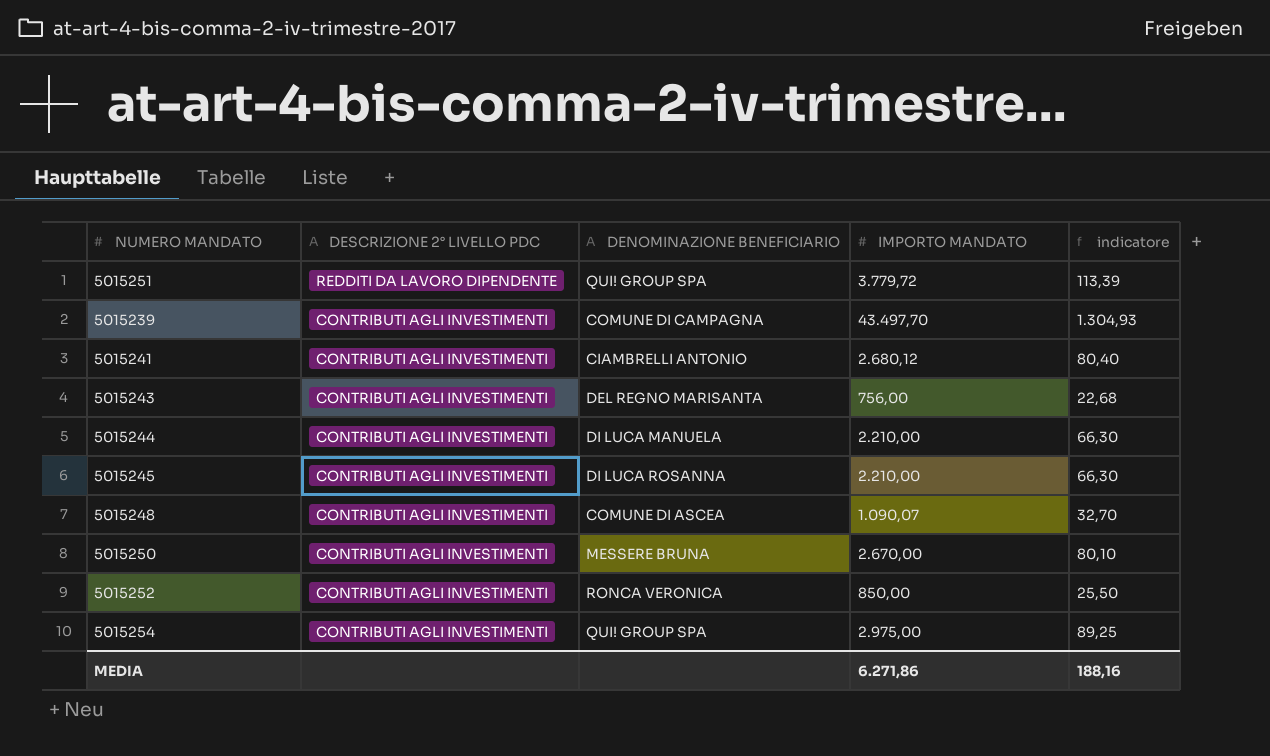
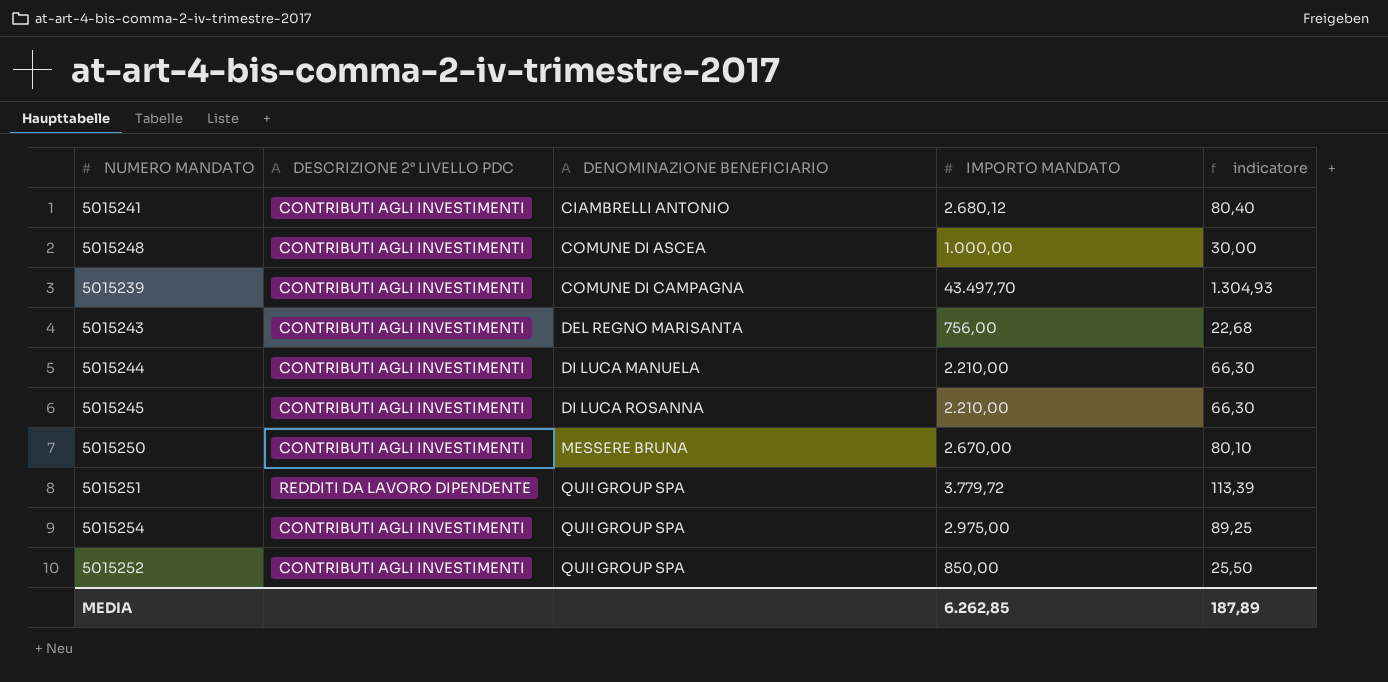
row order: DESCRIZIONE 2° LIVELLO PDC descending -> DENOMINAZIONE BENEFICIARIO ascending
5015248 | IMPORTO MANDATO: 1.090,07 -> 1.000,00
5015248 | indicatore: 32,70 -> 30,00
5015252 | DENOMINAZIONE BENEFICIARIO: RONCA VERONICA -> QUI! GROUP SPA
MEDIA | IMPORTO MANDATO: 6.271,86 -> 6.262,85
MEDIA | indicatore: 188,16 -> 187,89

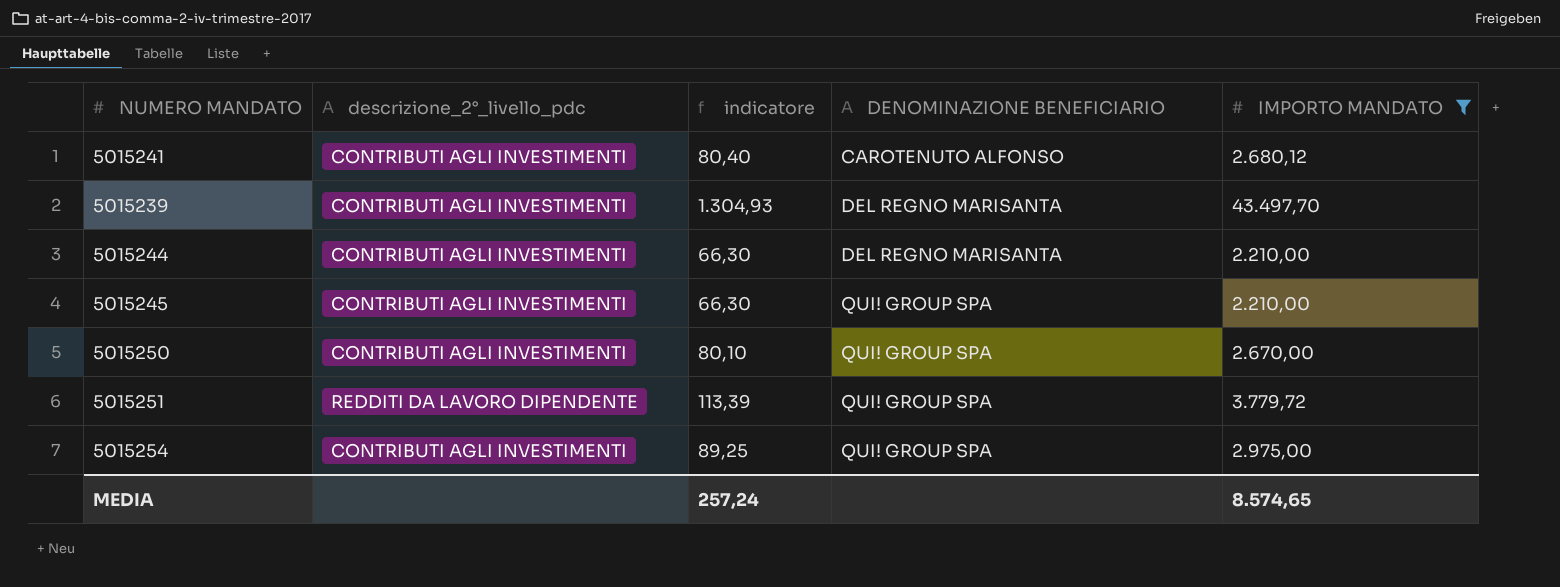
filter: none -> IMPORTO MANDATO >= 2.210,00
column name: DESCRIZIONE 2° LIVELLO PDC -> descrizione_2°_livello_pdc
column indicatore | position: 5 -> 3
5015241 | DENOMINAZIONE BENEFICIARIO: CIAMBRELLI ANTONIO -> CAROTENUTO ALFONSO
5015239 | DENOMINAZIONE BENEFICIARIO: COMUNE DI CAMPAGNA -> DEL REGNO MARISANTA
5015244 | DENOMINAZIONE BENEFICIARIO: DI LUCA MANUELA -> DEL REGNO MARISANTA
5015245 | DENOMINAZIONE BENEFICIARIO: DI LUCA ROSANNA -> QUI! GROUP SPA
5015250 | DENOMINAZIONE BENEFICIARIO: MESSERE BRUNA -> QUI! GROUP SPA
MEDIA | indicatore: 187,89 -> 257,24
MEDIA | IMPORTO MANDATO: 6.262,85 -> 8.574,65

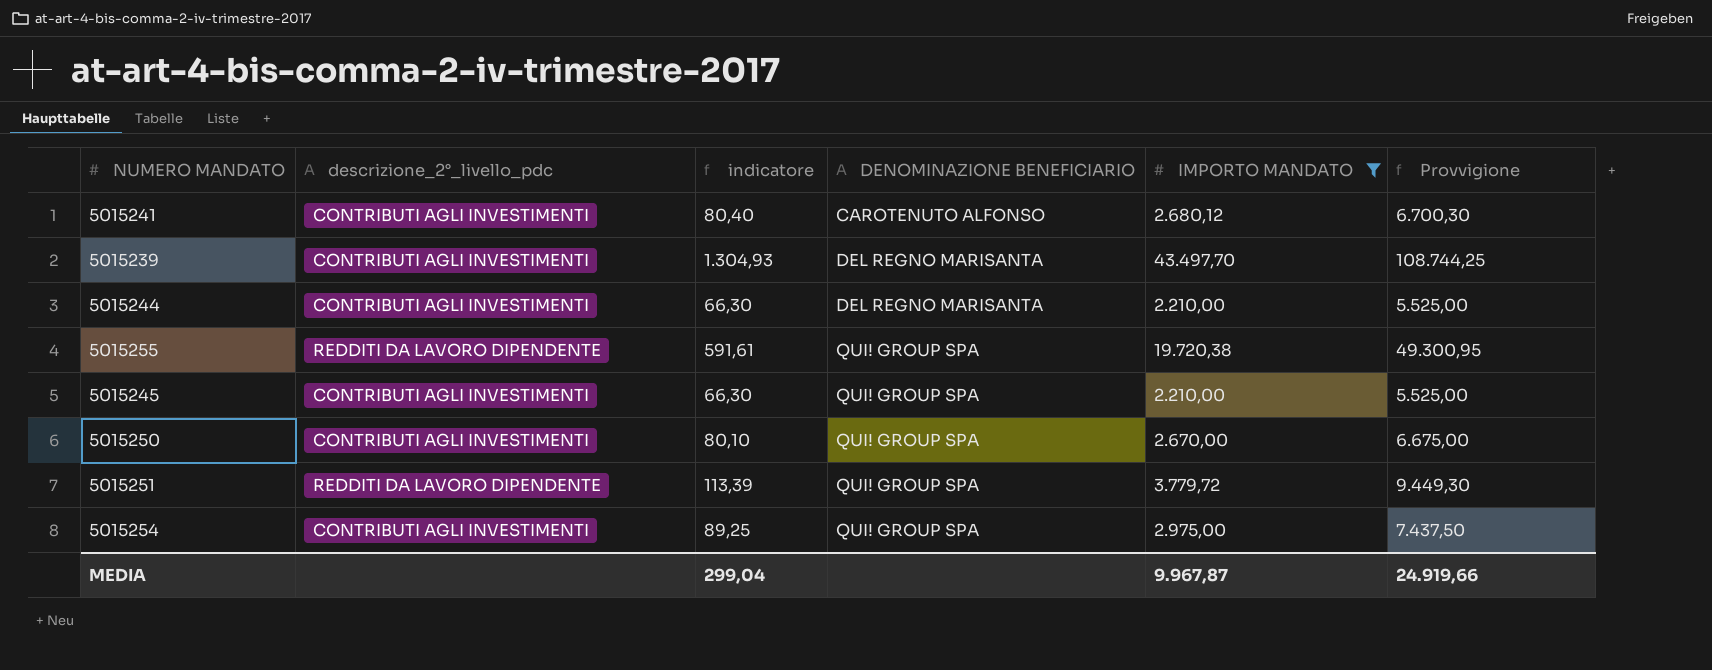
column Provvigione | formula: none -> [IMPORTO MANDATO] * 2,5
row 5015255: none -> REDDITI DA LAVORO DIPENDENTE | 591,61 | QUI! GROUP SPA | 19.720,38 | 49.300,95
MEDIA | indicatore: 257,24 -> 299,04
MEDIA | IMPORTO MANDATO: 8.574,65 -> 9.967,87

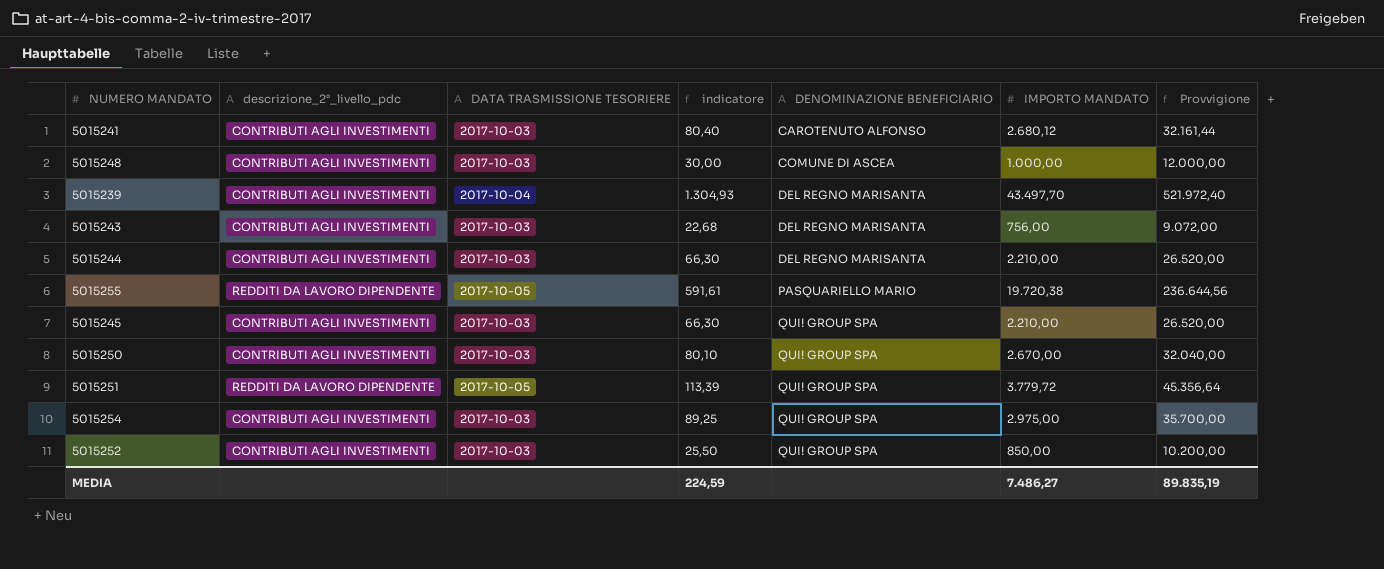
filter: IMPORTO MANDATO >= 2.210,00 -> none
column DATA TRASMISSIONE TESORIERE | position: none -> 3
column Provvigione | formula: [IMPORTO MANDATO] * 2,5 -> [IMPORTO MANDATO] * 12
5015255 | DENOMINAZIONE BENEFICIARIO: QUI! GROUP SPA -> PASQUARIELLO MARIO
MEDIA | indicatore: 299,04 -> 224,59
MEDIA | IMPORTO MANDATO: 9.967,87 -> 7.486,27
MEDIA | Provvigione: 24.919,66 -> 89.835,19

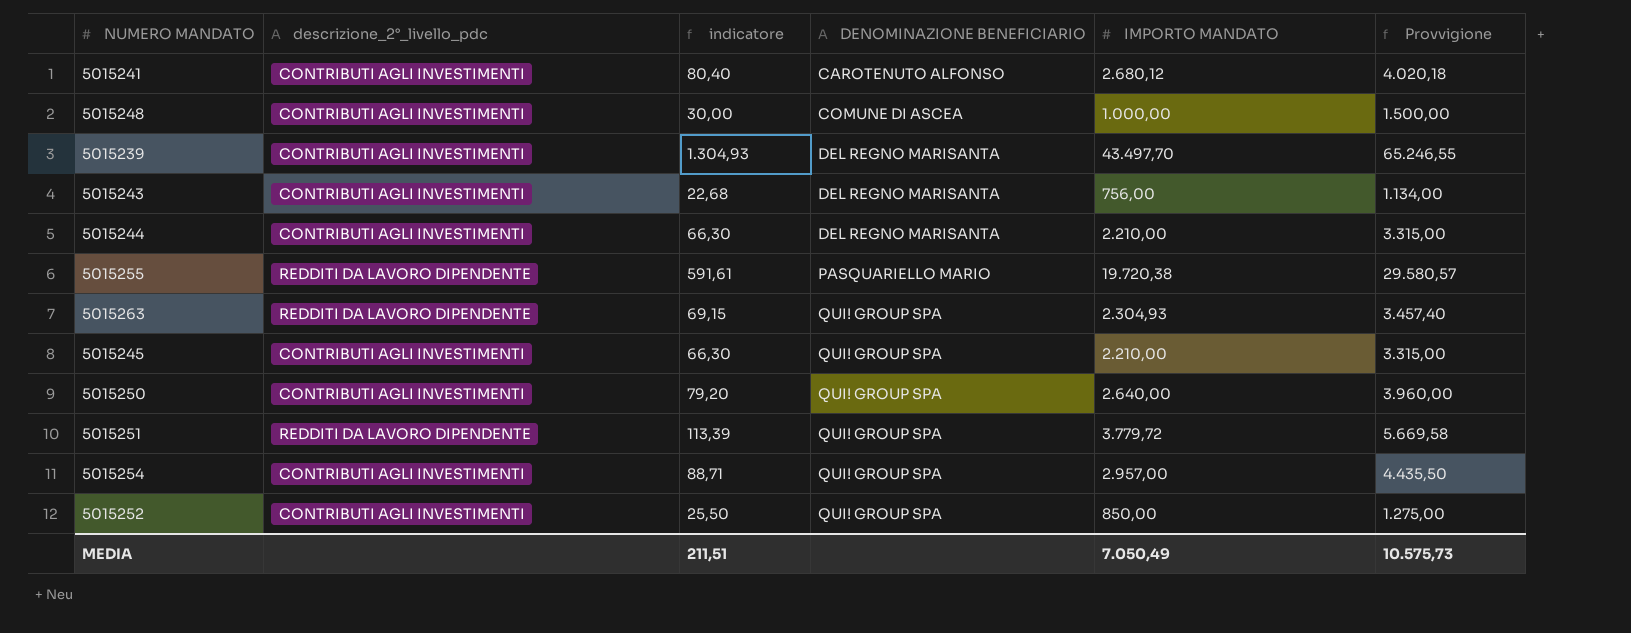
column DATA TRASMISSIONE TESORIERE | position: 3 -> none
column Provvigione | formula: [IMPORTO MANDATO] * 12 -> [IMPORTO MANDATO] * 1,5
row 5015263: none -> REDDITI DA LAVORO DIPENDENTE | 69,15 | QUI! GROUP SPA | 2.304,93 | 3.457,40
5015250 | indicatore: 80,10 -> 79,20
5015250 | IMPORTO MANDATO: 2.670,00 -> 2.640,00
5015254 | indicatore: 89,25 -> 88,71
5015254 | IMPORTO MANDATO: 2.975,00 -> 2.957,00
MEDIA | indicatore: 224,59 -> 211,51
MEDIA | IMPORTO MANDATO: 7.486,27 -> 7.050,49
MEDIA | Provvigione: 89.835,19 -> 10.575,73

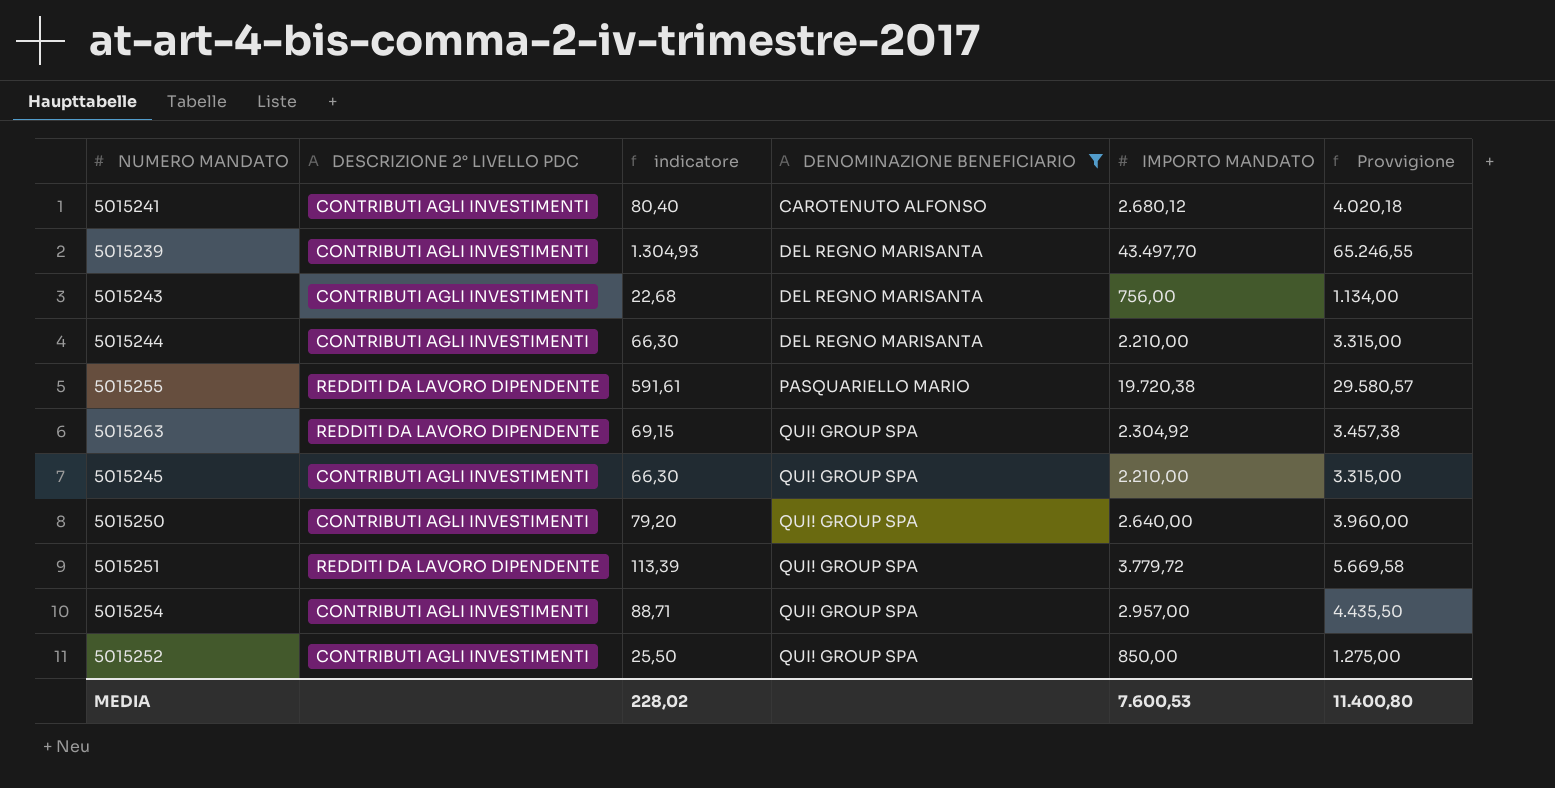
filter: none -> DENOMINAZIONE BENEFICIARIO != COMUNE DI ASCEA
column name: descrizione_2°_livello_pdc -> DESCRIZIONE 2° LIVELLO PDC
5015263 | IMPORTO MANDATO: 2.304,93 -> 2.304,92
5015263 | Provvigione: 3.457,40 -> 3.457,38
MEDIA | indicatore: 211,51 -> 228,02
MEDIA | IMPORTO MANDATO: 7.050,49 -> 7.600,53
MEDIA | Provvigione: 10.575,73 -> 11.400,80

